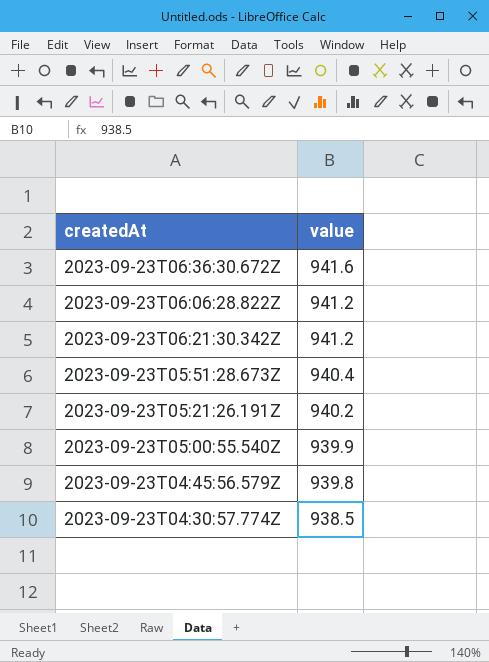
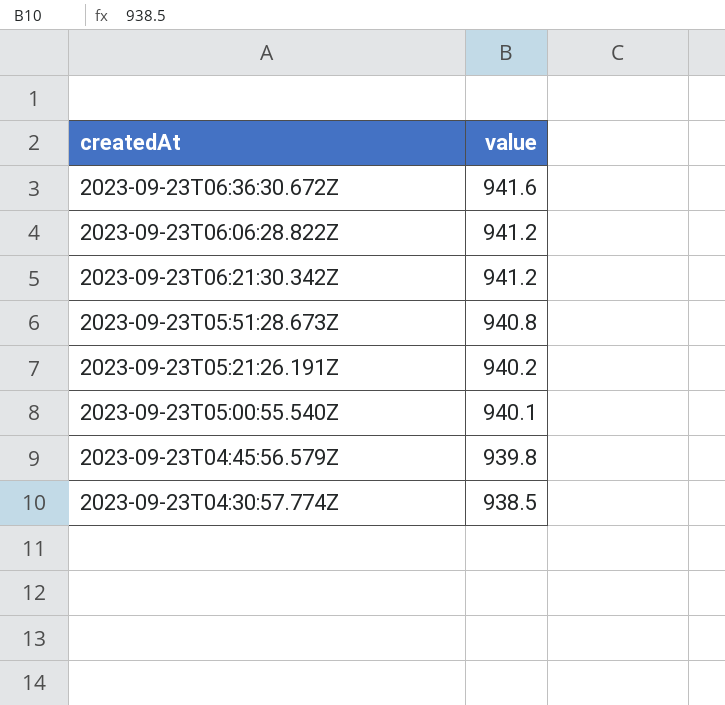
2023-09-23T05:51:28.673Z | value: 940.4 -> 940.8
2023-09-23T05:00:55.540Z | value: 939.9 -> 940.1

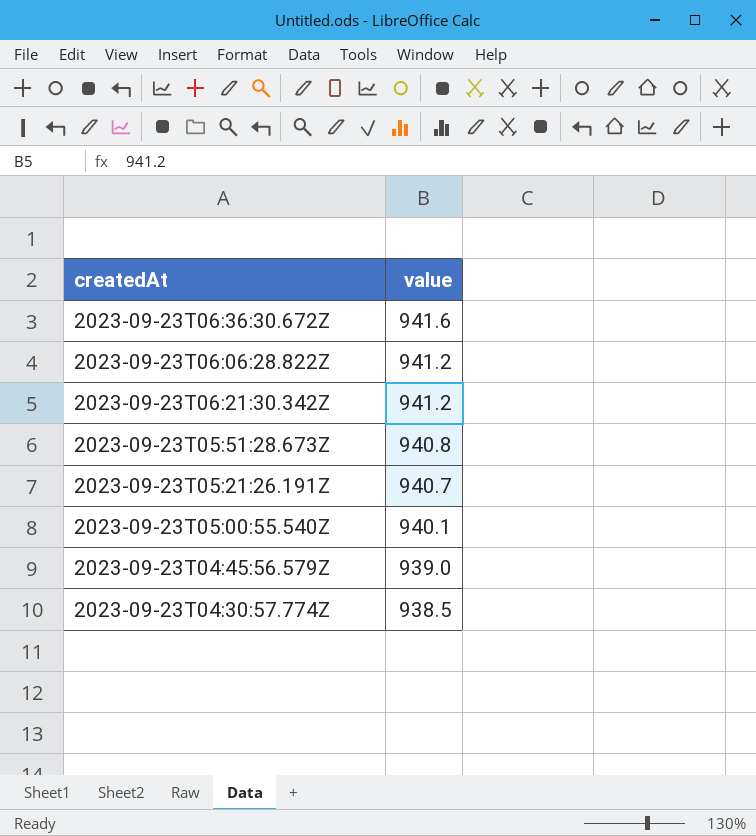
2023-09-23T05:21:26.191Z | value: 940.2 -> 940.7
2023-09-23T04:45:56.579Z | value: 939.8 -> 939.0

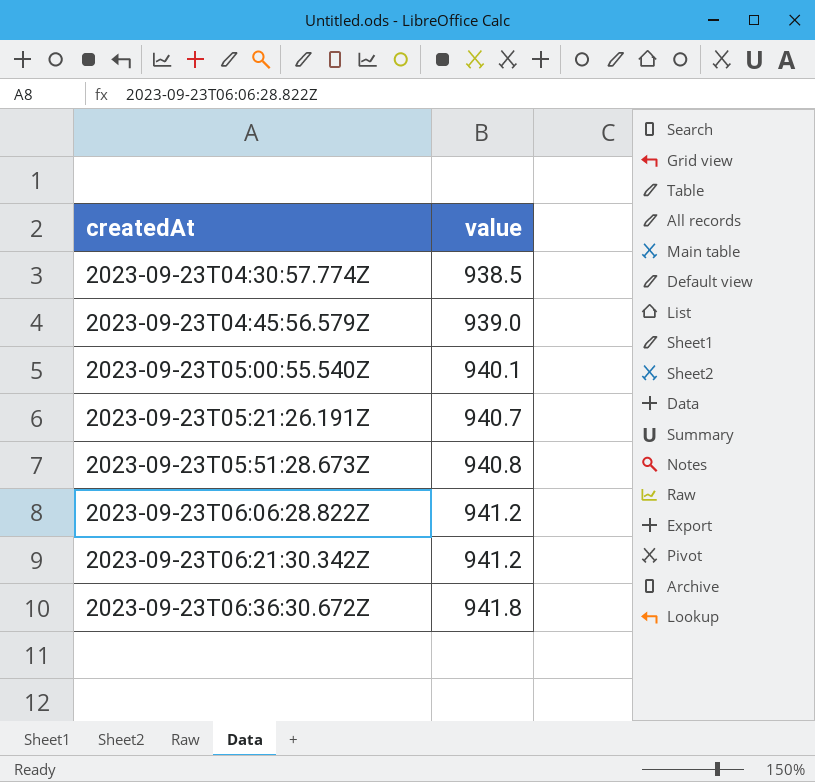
row order: value descending -> createdAt ascending
2023-09-23T06:36:30.672Z | value: 941.6 -> 941.8

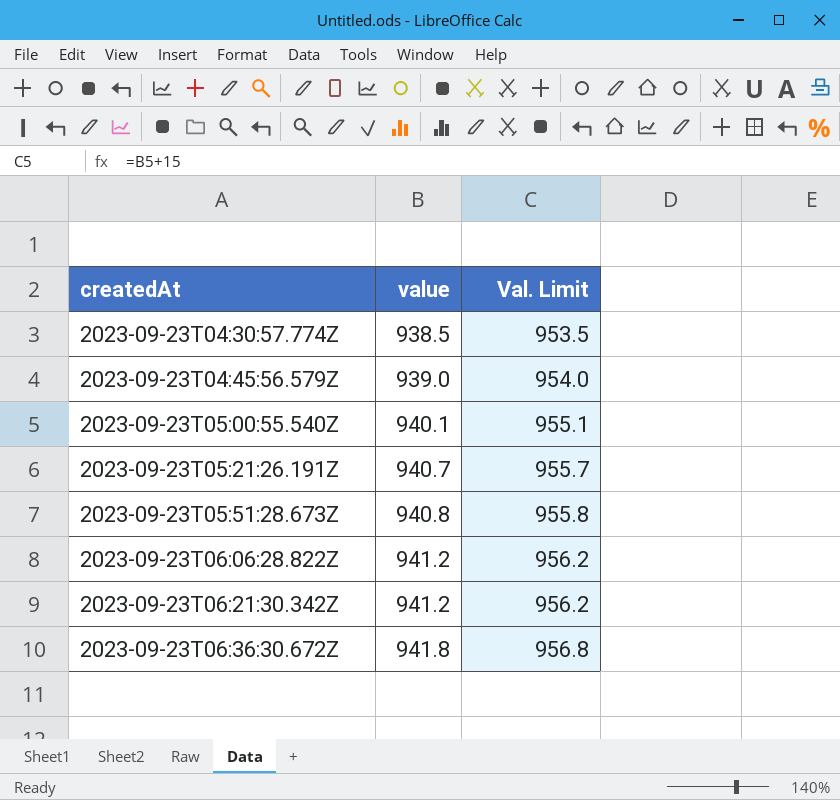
column Val. Limit | formula: none -> [value] + 15

